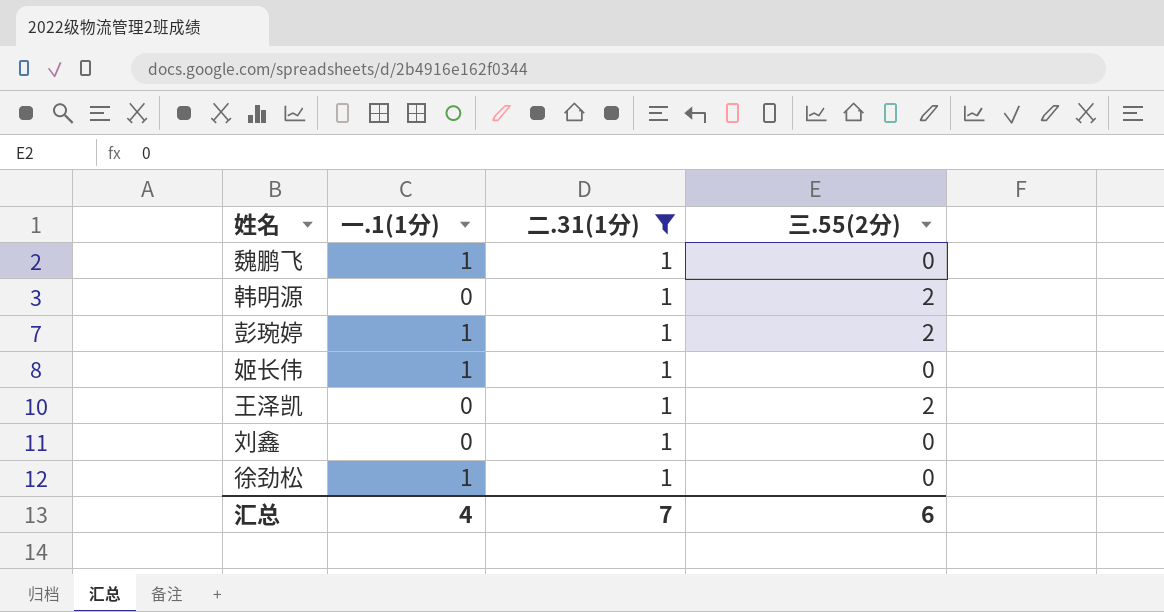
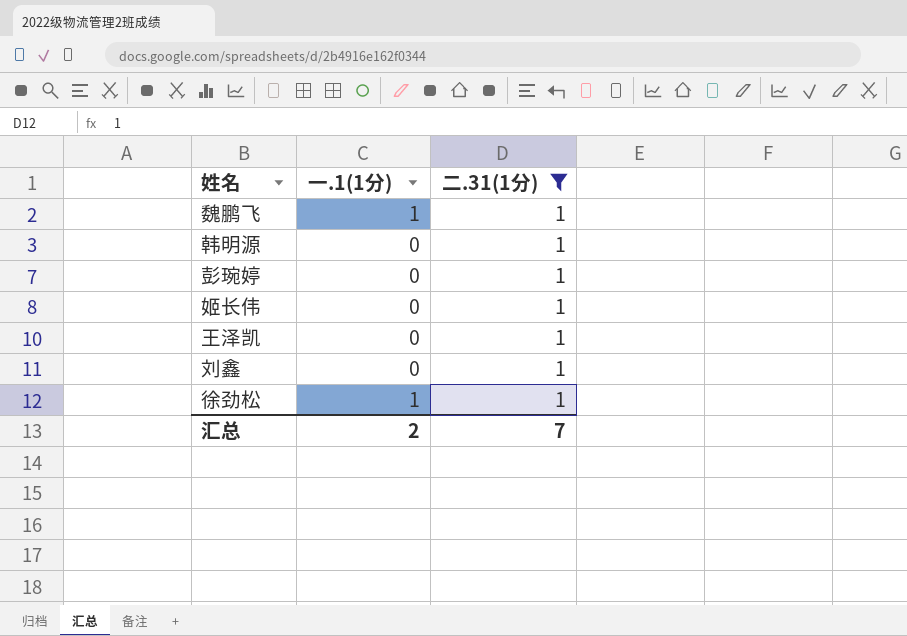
column 三.55(2分) | position: 4 -> none
彭琬婷 | 一.1(1分): 1 -> 0
姬长伟 | 一.1(1分): 1 -> 0
汇总 | 一.1(1分): 4 -> 2

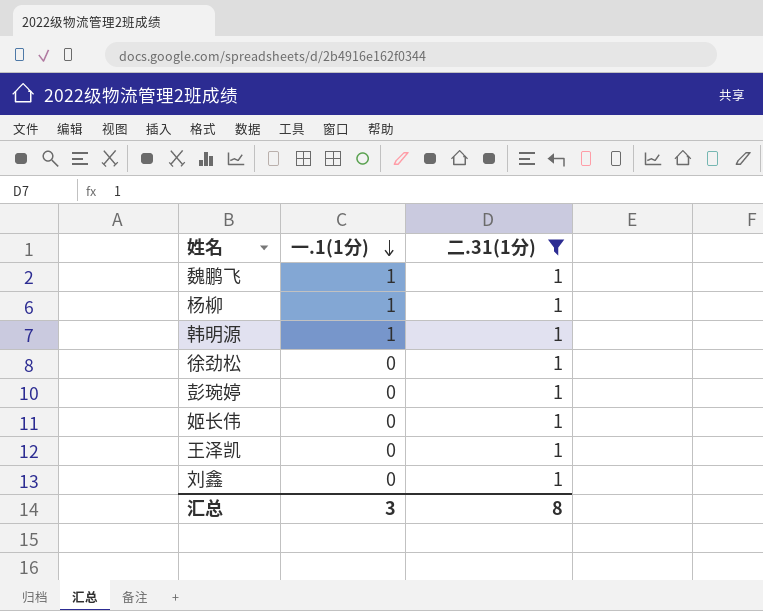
row order: none -> 一.1(1分) descending
row 杨柳: none -> 1 | 1
韩明源 | 一.1(1分): 0 -> 1
徐劲松 | 一.1(1分): 1 -> 0
汇总 | 一.1(1分): 2 -> 3
汇总 | 二.31(1分): 7 -> 8

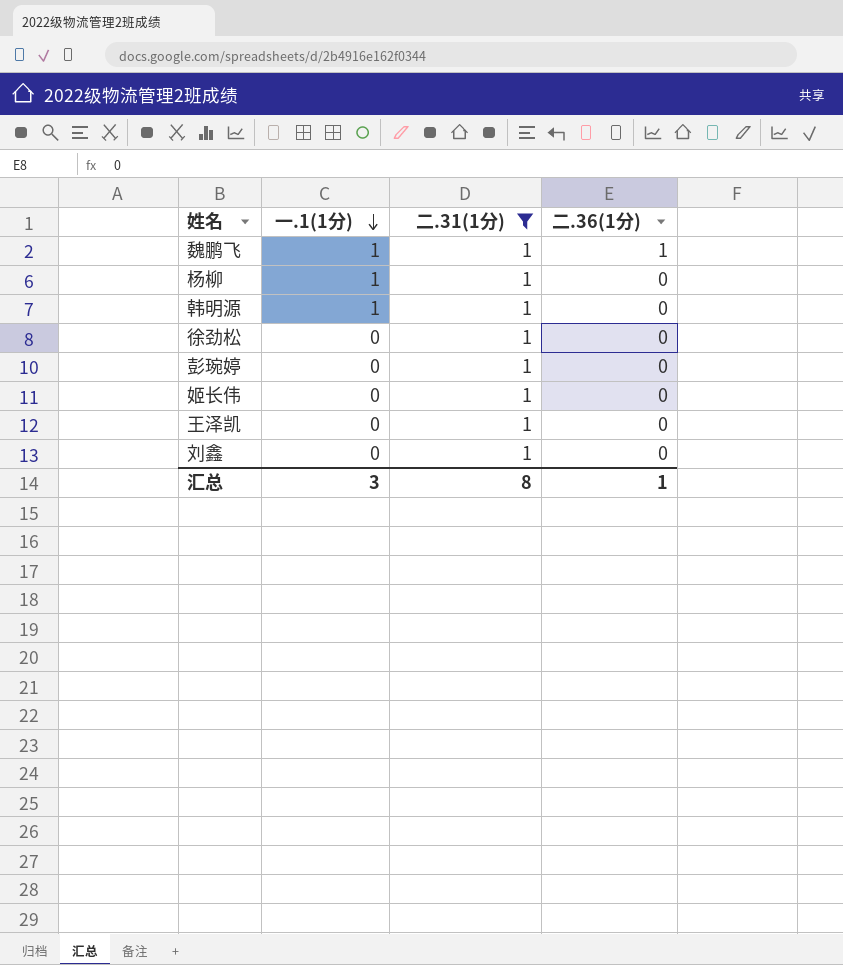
column 二.36(1分) | position: none -> 4

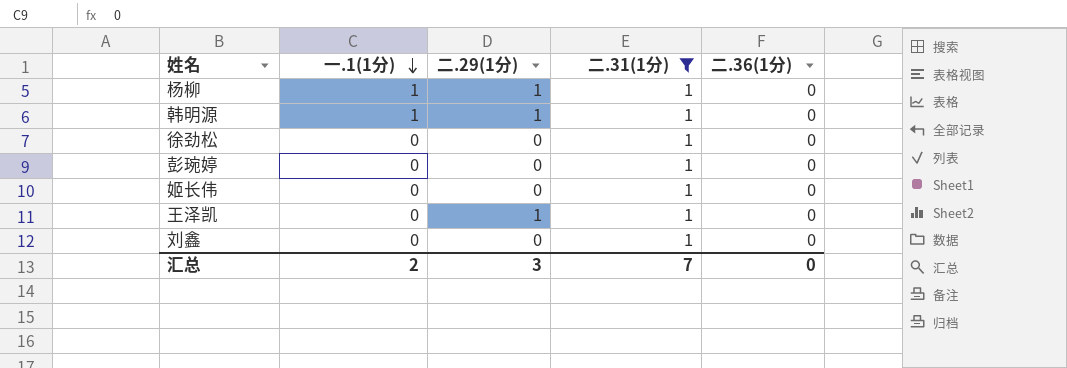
column 二.29(1分) | position: none -> 3
row 魏鹏飞: 1 | 1 | 1 -> none
汇总 | 一.1(1分): 3 -> 2
汇总 | 二.31(1分): 8 -> 7
汇总 | 二.36(1分): 1 -> 0

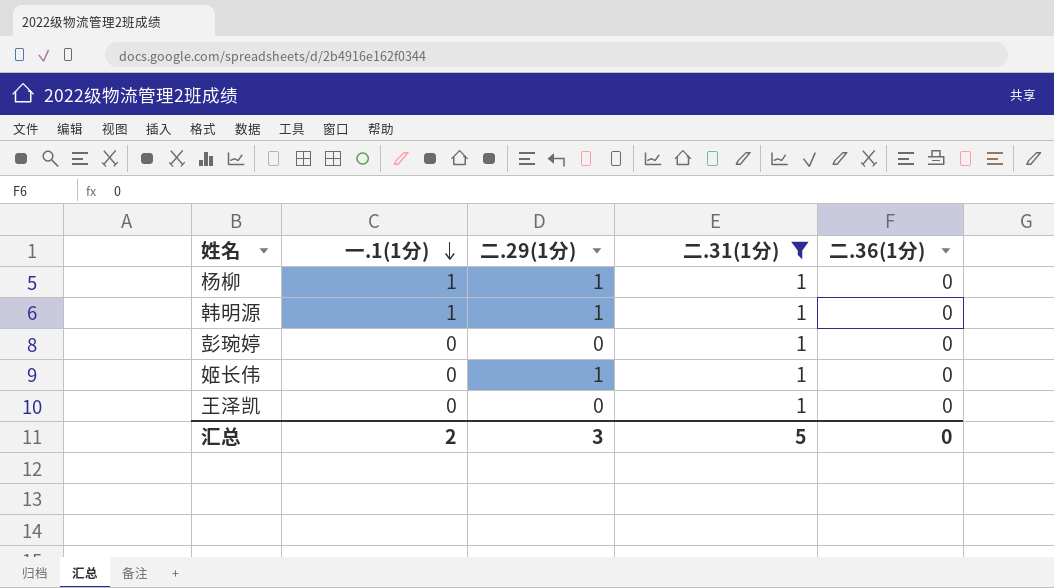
row 徐劲松: 0 | 0 | 1 | 0 -> none
row 刘鑫: 0 | 0 | 1 | 0 -> none
姬长伟 | 二.29(1分): 0 -> 1
王泽凯 | 二.29(1分): 1 -> 0
汇总 | 二.31(1分): 7 -> 5

